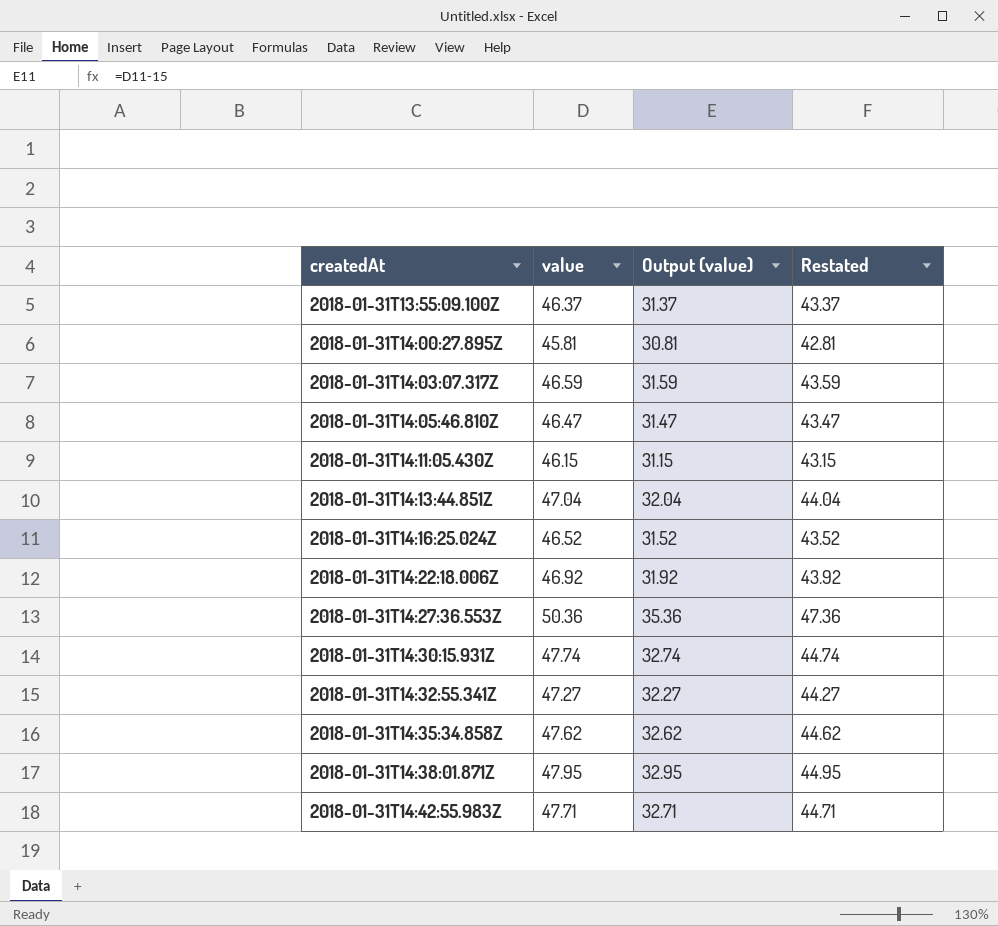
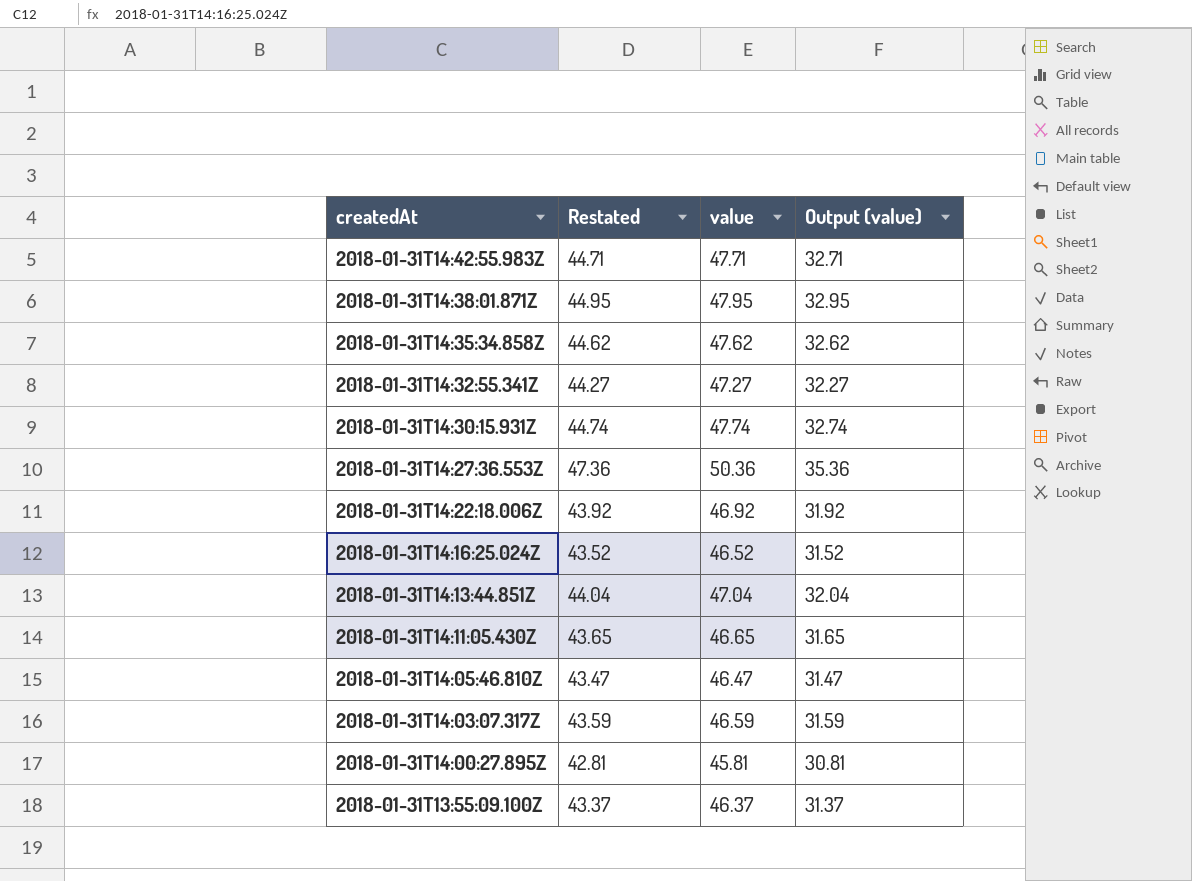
row order: createdAt ascending -> createdAt descending
column Restated | position: 4 -> 2
2018-01-31T14:11:05.430Z | Restated: 43.15 -> 43.65
2018-01-31T14:11:05.430Z | value: 46.15 -> 46.65
2018-01-31T14:11:05.430Z | Output (value): 31.15 -> 31.65

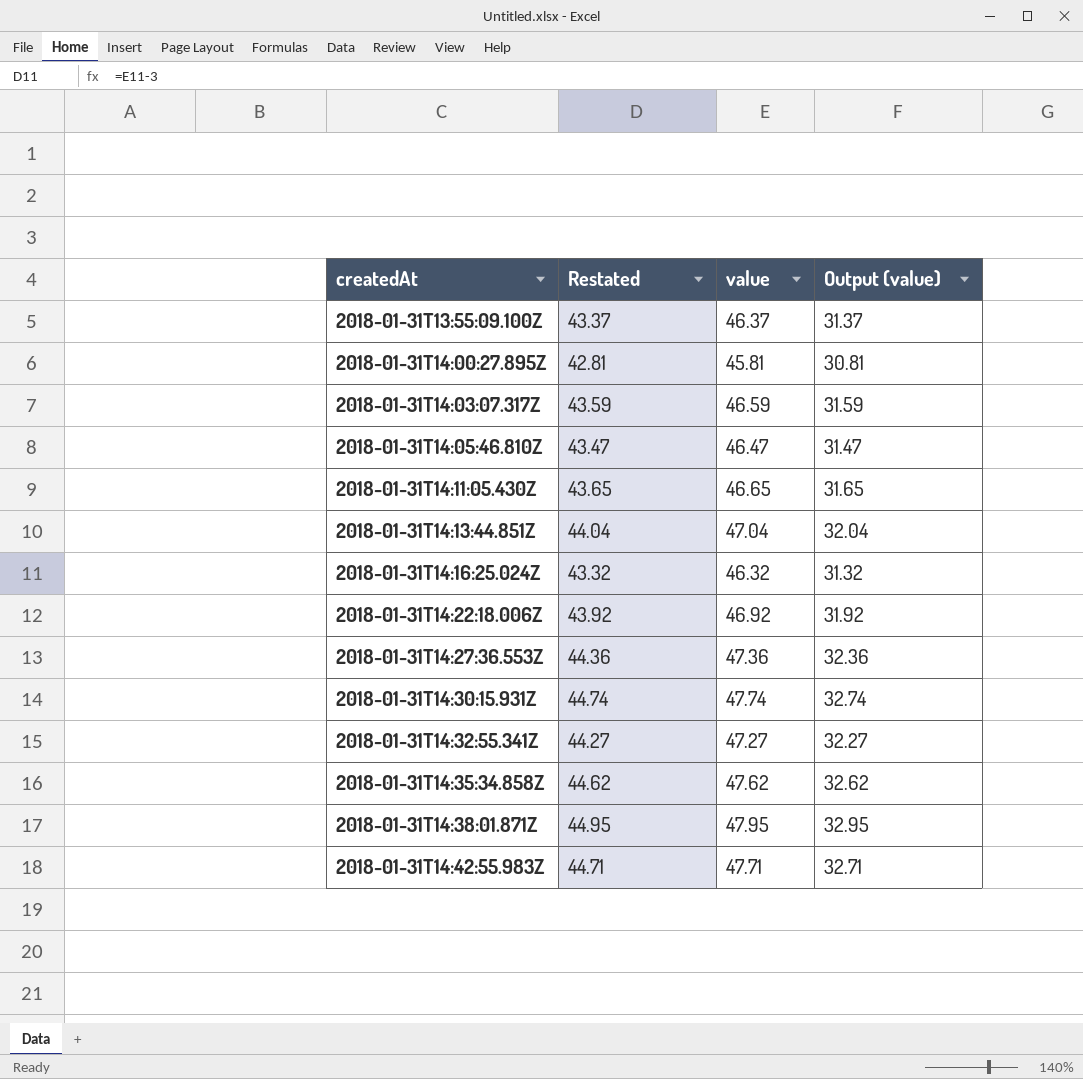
row order: createdAt descending -> createdAt ascending
2018-01-31T14:16:25.024Z | Restated: 43.52 -> 43.32
2018-01-31T14:16:25.024Z | value: 46.52 -> 46.32
2018-01-31T14:16:25.024Z | Output (value): 31.52 -> 31.32
2018-01-31T14:27:36.553Z | Restated: 47.36 -> 44.36
2018-01-31T14:27:36.553Z | value: 50.36 -> 47.36
2018-01-31T14:27:36.553Z | Output (value): 35.36 -> 32.36

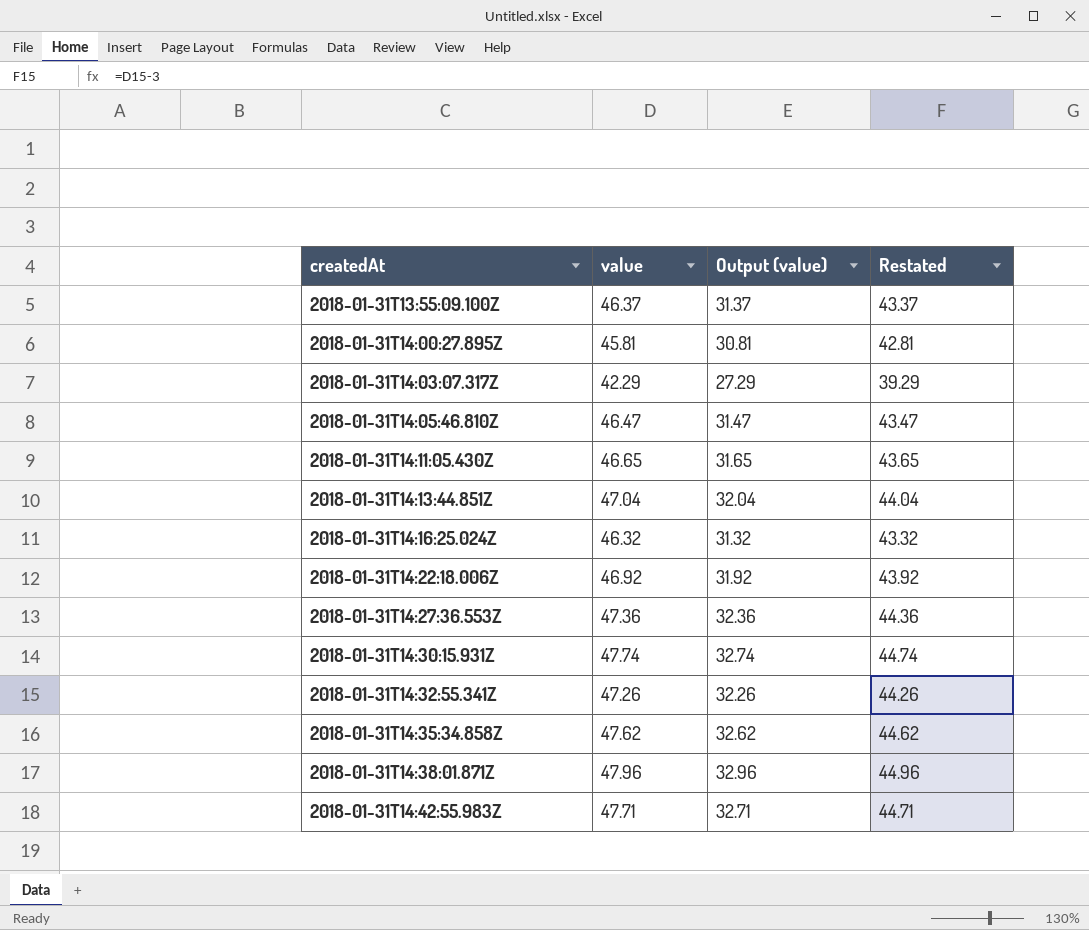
column Restated | position: 2 -> 4
2018-01-31T14:03:07.317Z | value: 46.59 -> 42.29
2018-01-31T14:03:07.317Z | Output (value): 31.59 -> 27.29
2018-01-31T14:03:07.317Z | Restated: 43.59 -> 39.29
2018-01-31T14:32:55.341Z | value: 47.27 -> 47.26
2018-01-31T14:32:55.341Z | Output (value): 32.27 -> 32.26
2018-01-31T14:32:55.341Z | Restated: 44.27 -> 44.26
2018-01-31T14:38:01.871Z | value: 47.95 -> 47.96
2018-01-31T14:38:01.871Z | Output (value): 32.95 -> 32.96
2018-01-31T14:38:01.871Z | Restated: 44.95 -> 44.96

